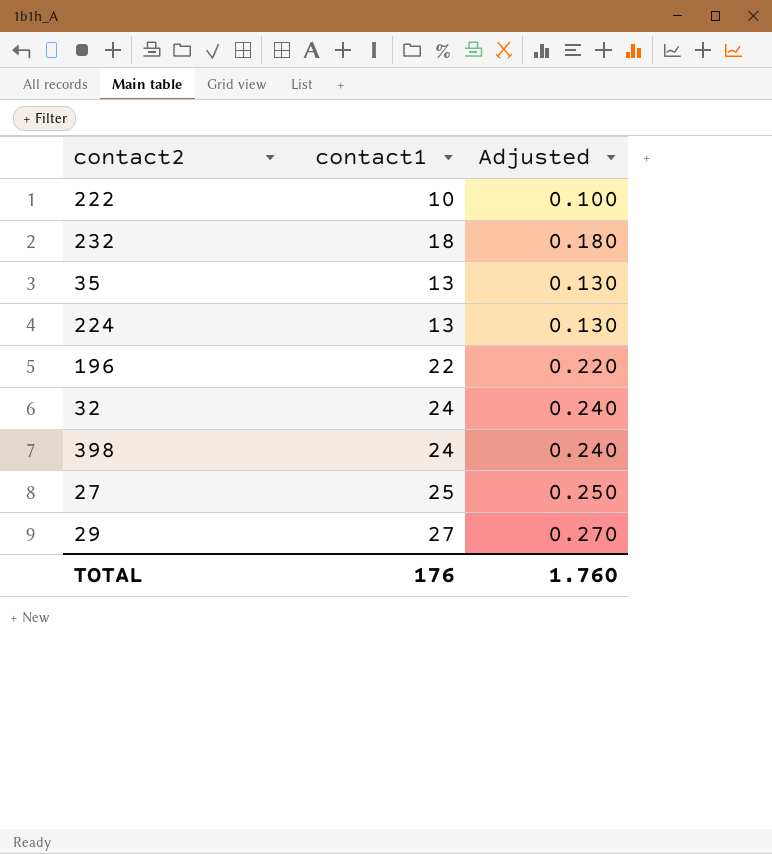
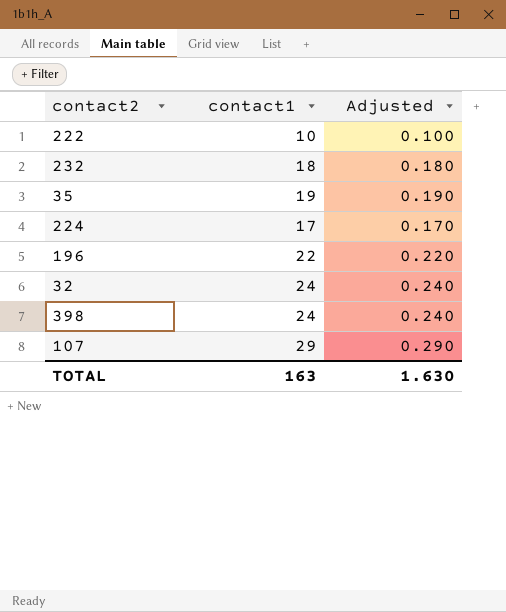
row 27: 25 | 0.250 -> none
row 29: 27 | 0.270 -> none
35 | contact1: 13 -> 19
35 | Adjusted: 0.130 -> 0.190
224 | contact1: 13 -> 17
224 | Adjusted: 0.130 -> 0.170
row 107: none -> 29 | 0.290
TOTAL | contact1: 176 -> 163
TOTAL | Adjusted: 1.760 -> 1.630

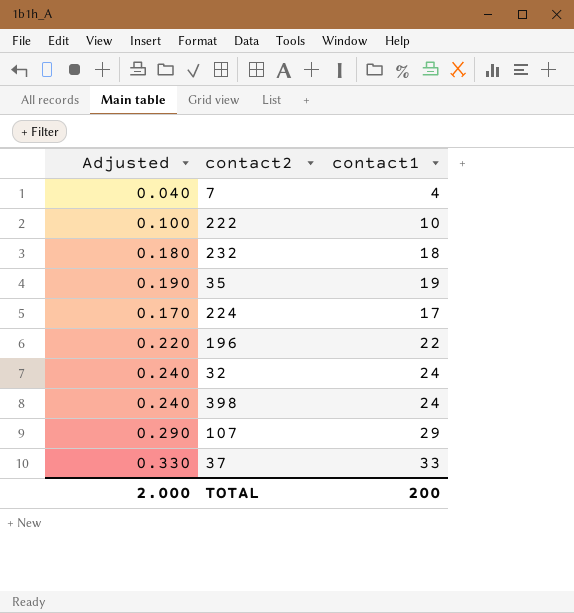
column Adjusted | position: 3 -> 1
row 7: none -> 0.040 | 4
row 37: none -> 0.330 | 33
TOTAL | Adjusted: 1.630 -> 2.000
TOTAL | contact1: 163 -> 200

